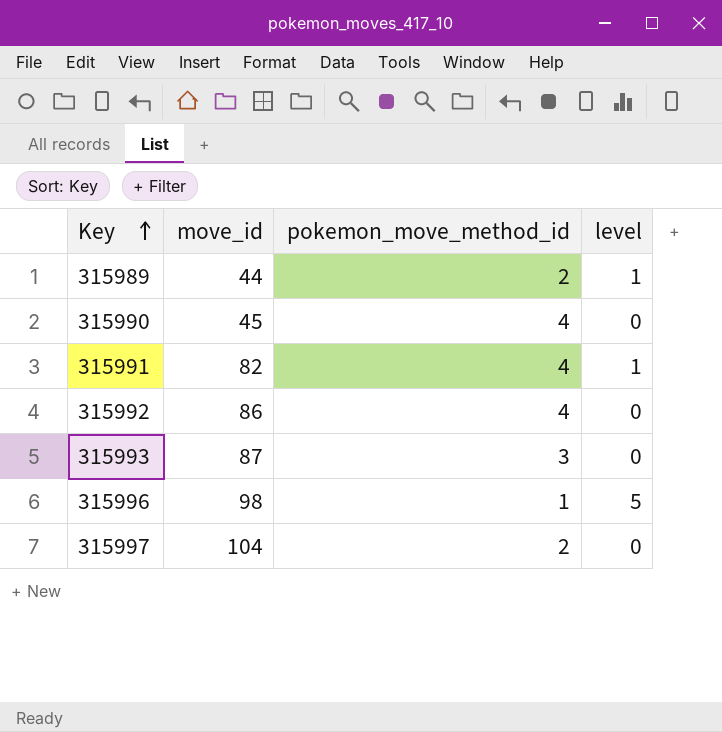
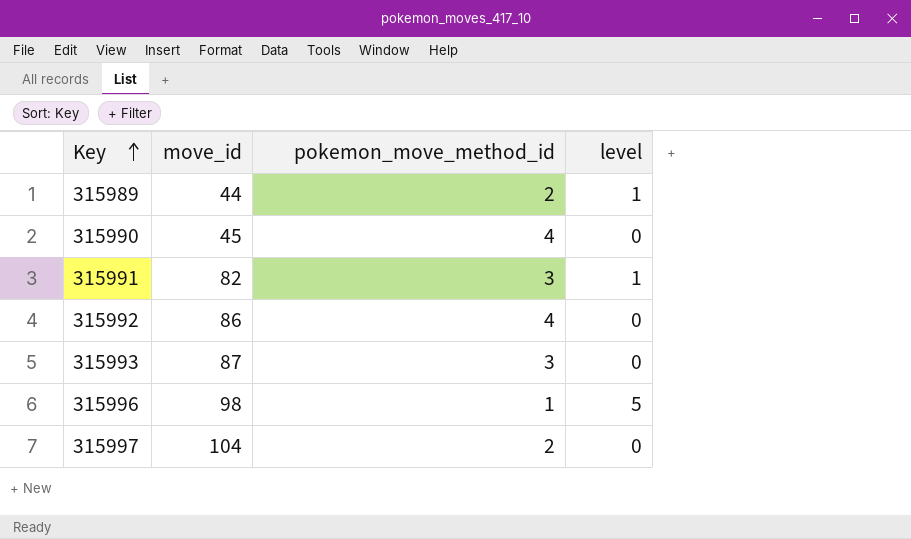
315991 | pokemon_move_method_id: 4 -> 3

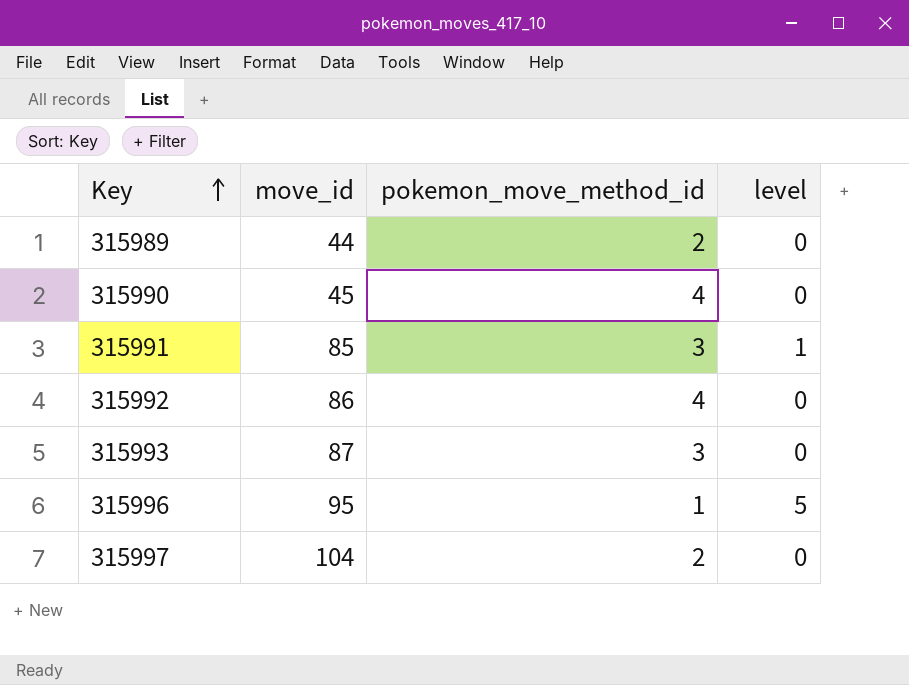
315989 | level: 1 -> 0
315991 | move_id: 82 -> 85
315996 | move_id: 98 -> 95

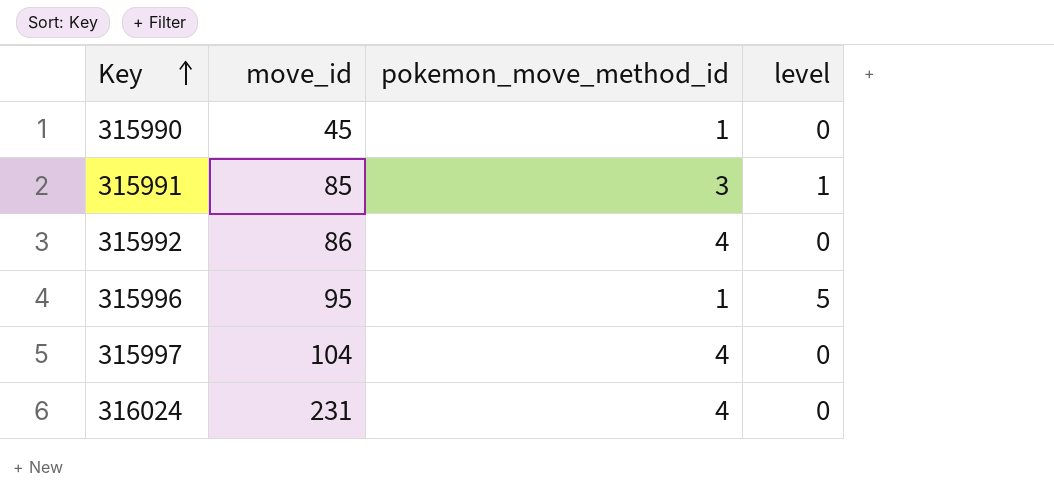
row 315989: 44 | 2 | 0 -> none
row 315993: 87 | 3 | 0 -> none
315990 | pokemon_move_method_id: 4 -> 1
315997 | pokemon_move_method_id: 2 -> 4
row 316024: none -> 231 | 4 | 0

